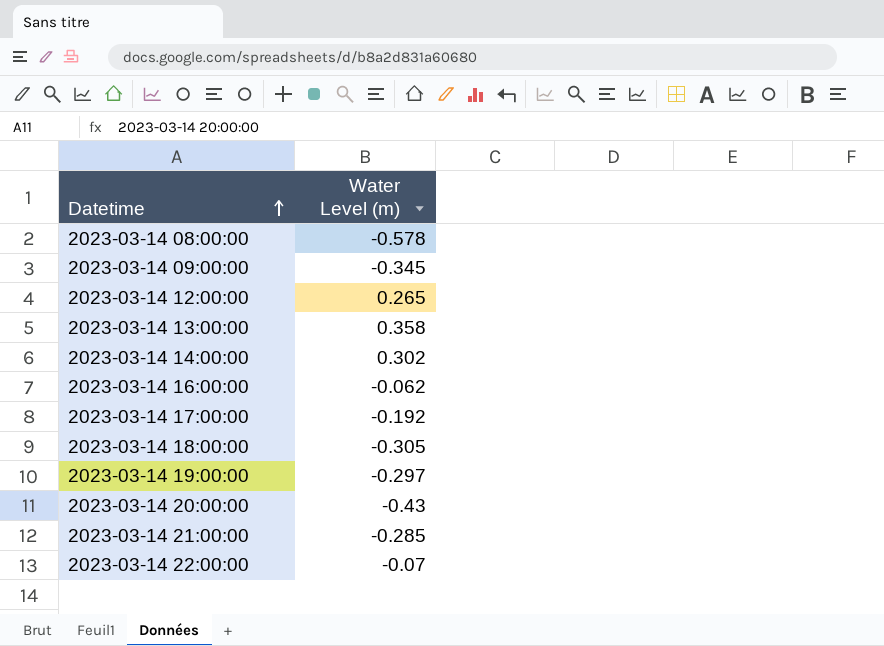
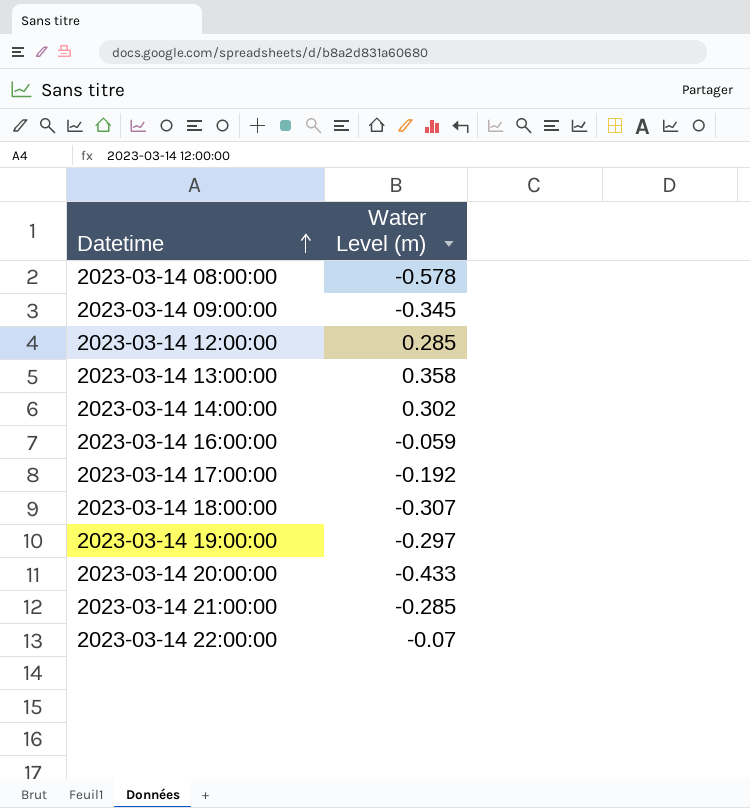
2023-03-14 12:00:00 | Water Level (m): 0.265 -> 0.285
2023-03-14 16:00:00 | Water Level (m): -0.062 -> -0.059
2023-03-14 18:00:00 | Water Level (m): -0.305 -> -0.307
2023-03-14 20:00:00 | Water Level (m): -0.43 -> -0.433

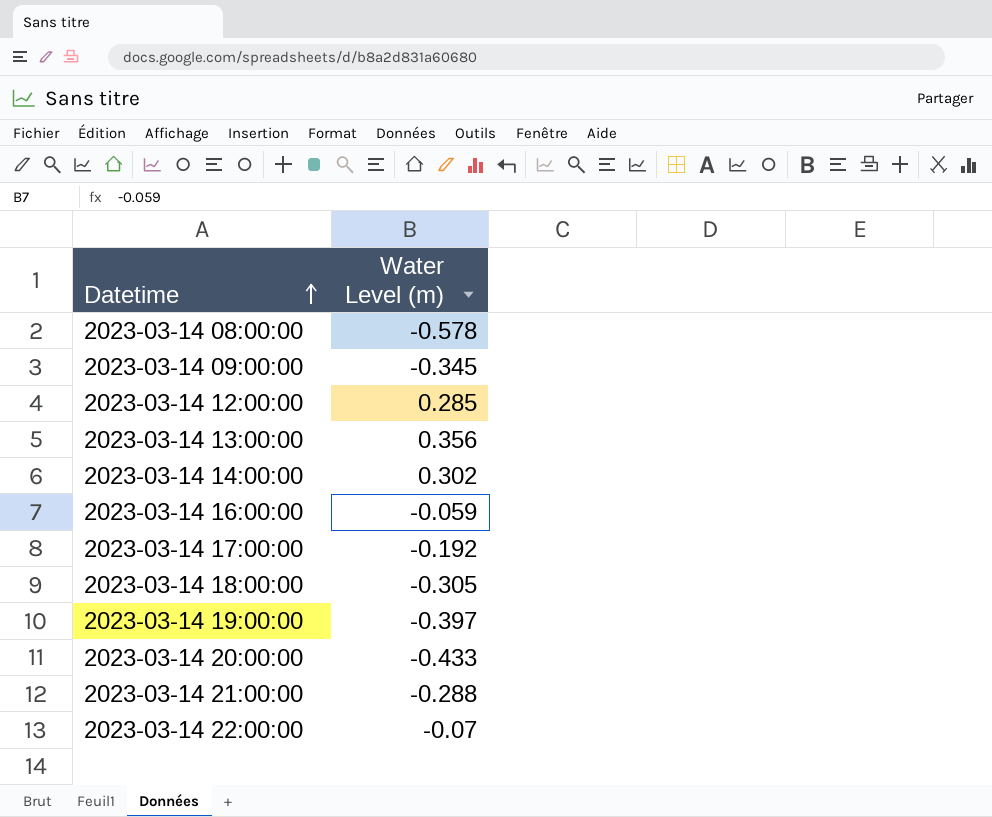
2023-03-14 13:00:00 | Water Level (m): 0.358 -> 0.356
2023-03-14 18:00:00 | Water Level (m): -0.307 -> -0.305
2023-03-14 19:00:00 | Water Level (m): -0.297 -> -0.397
2023-03-14 21:00:00 | Water Level (m): -0.285 -> -0.288

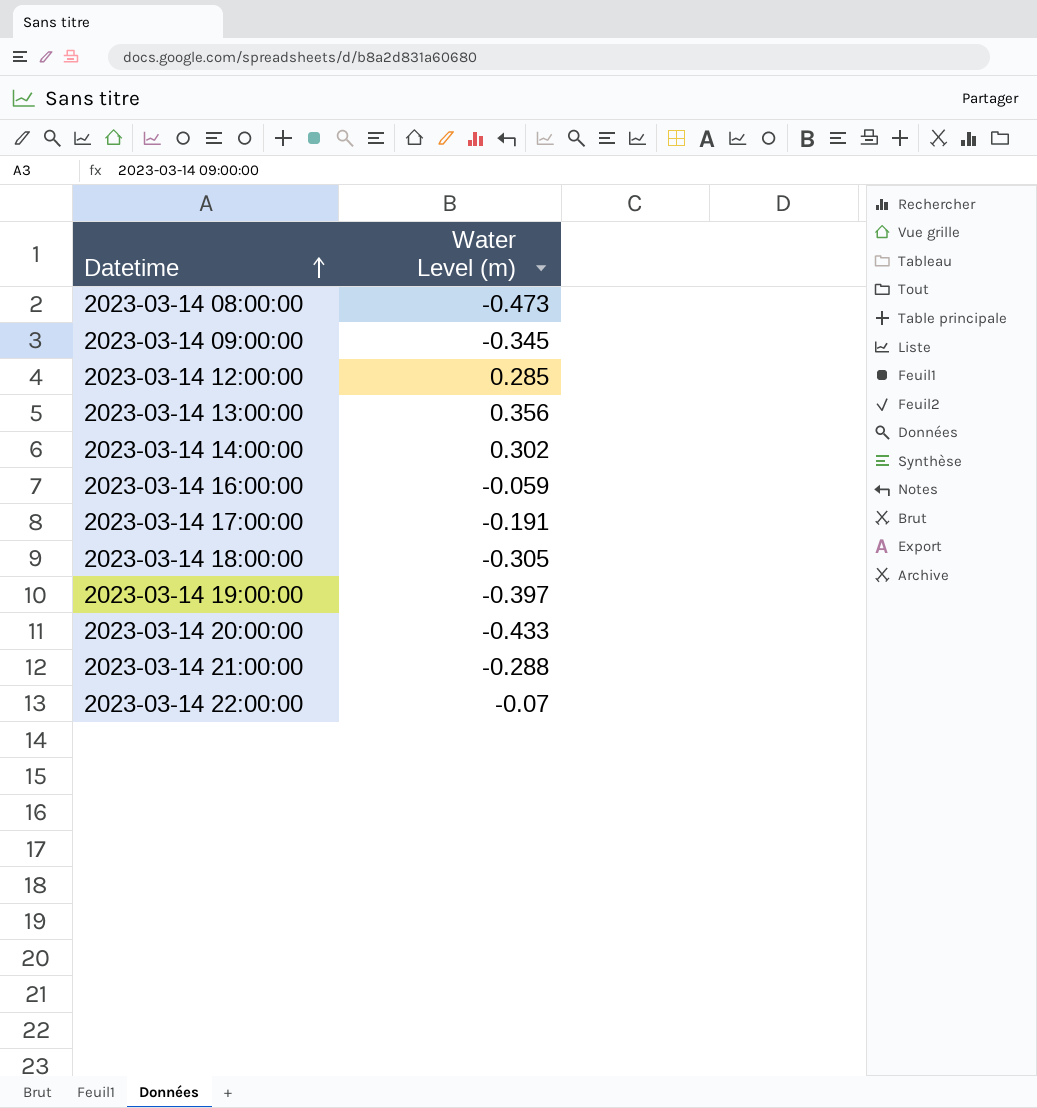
2023-03-14 08:00:00 | Water Level (m): -0.578 -> -0.473
2023-03-14 17:00:00 | Water Level (m): -0.192 -> -0.191

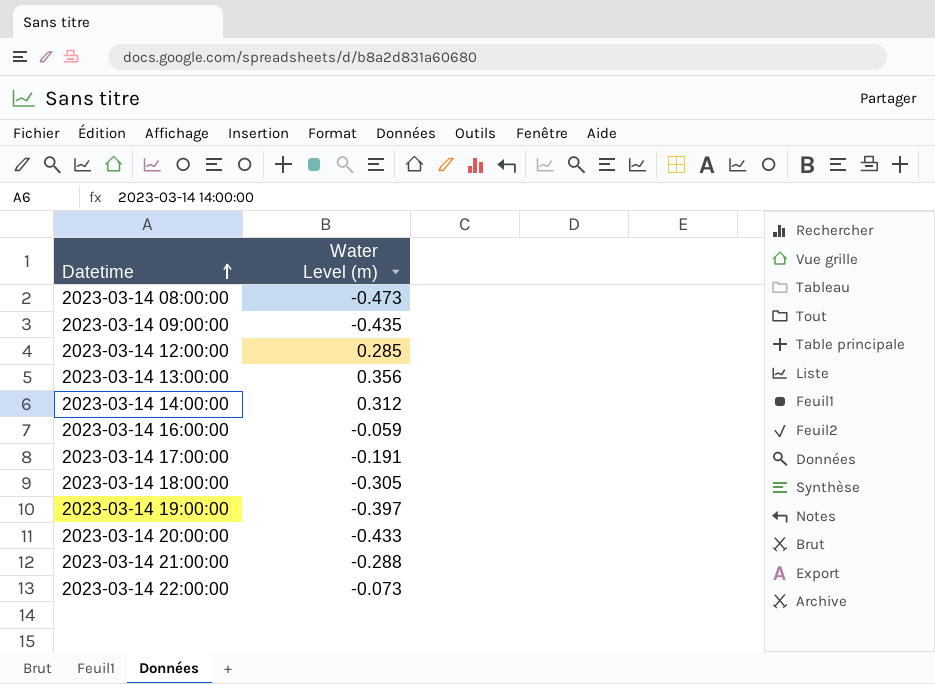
2023-03-14 09:00:00 | Water Level (m): -0.345 -> -0.435
2023-03-14 14:00:00 | Water Level (m): 0.302 -> 0.312
2023-03-14 22:00:00 | Water Level (m): -0.07 -> -0.073

